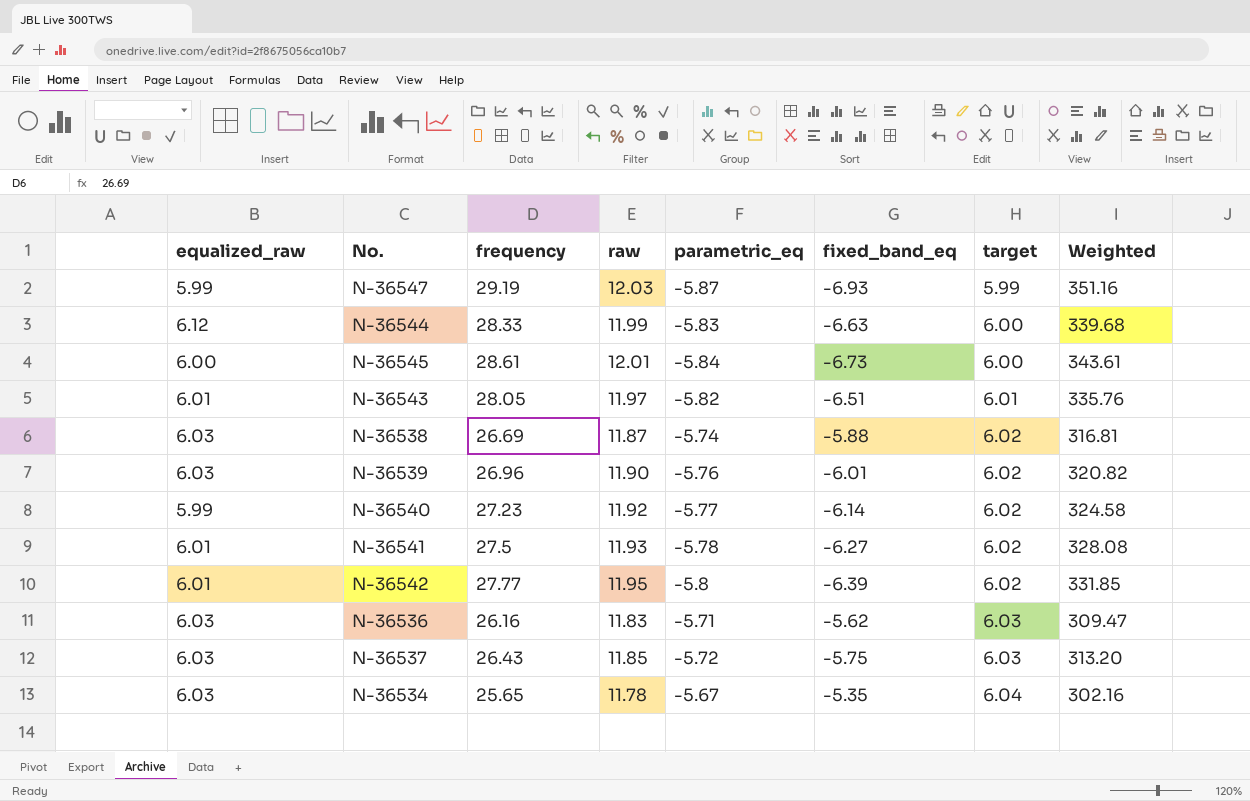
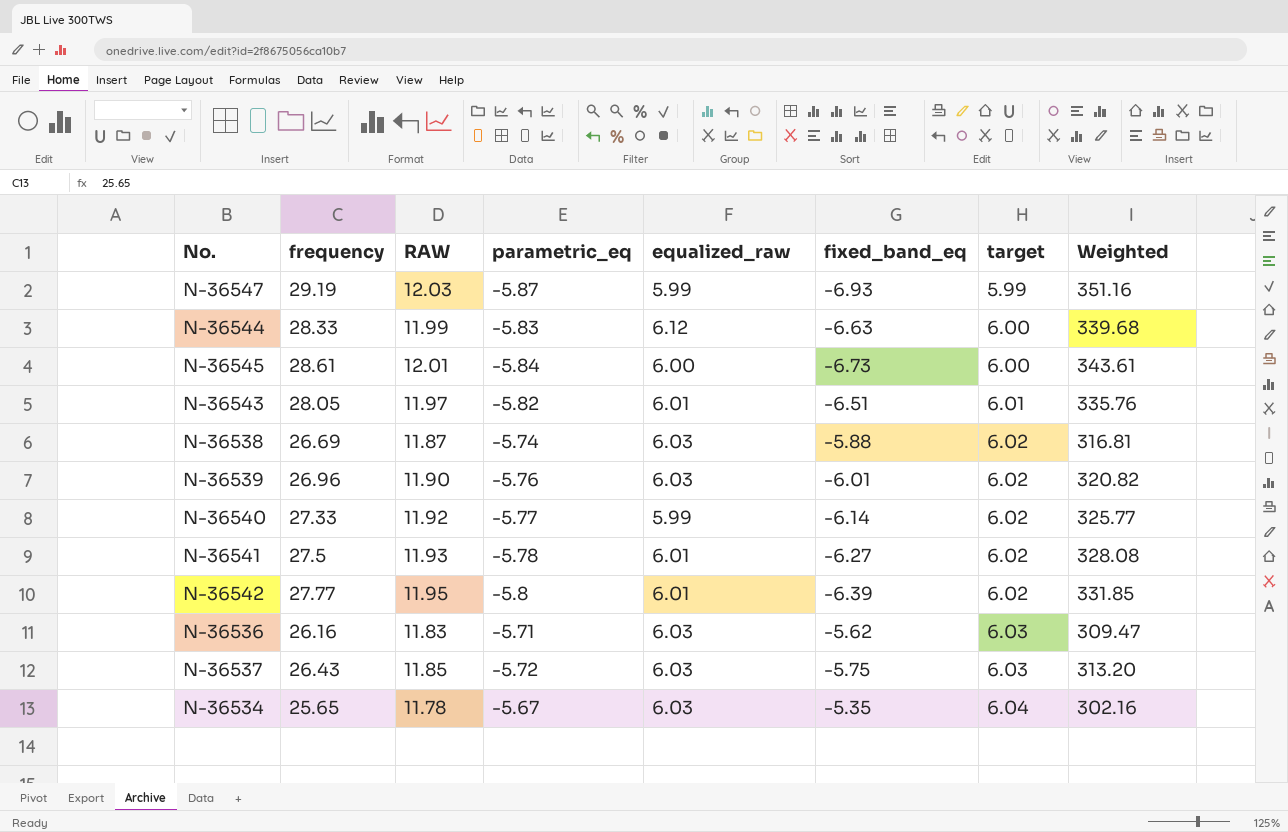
column name: raw -> RAW
column equalized_raw | position: 1 -> 5
N-36540 | frequency: 27.23 -> 27.33
N-36540 | Weighted: 324.58 -> 325.77

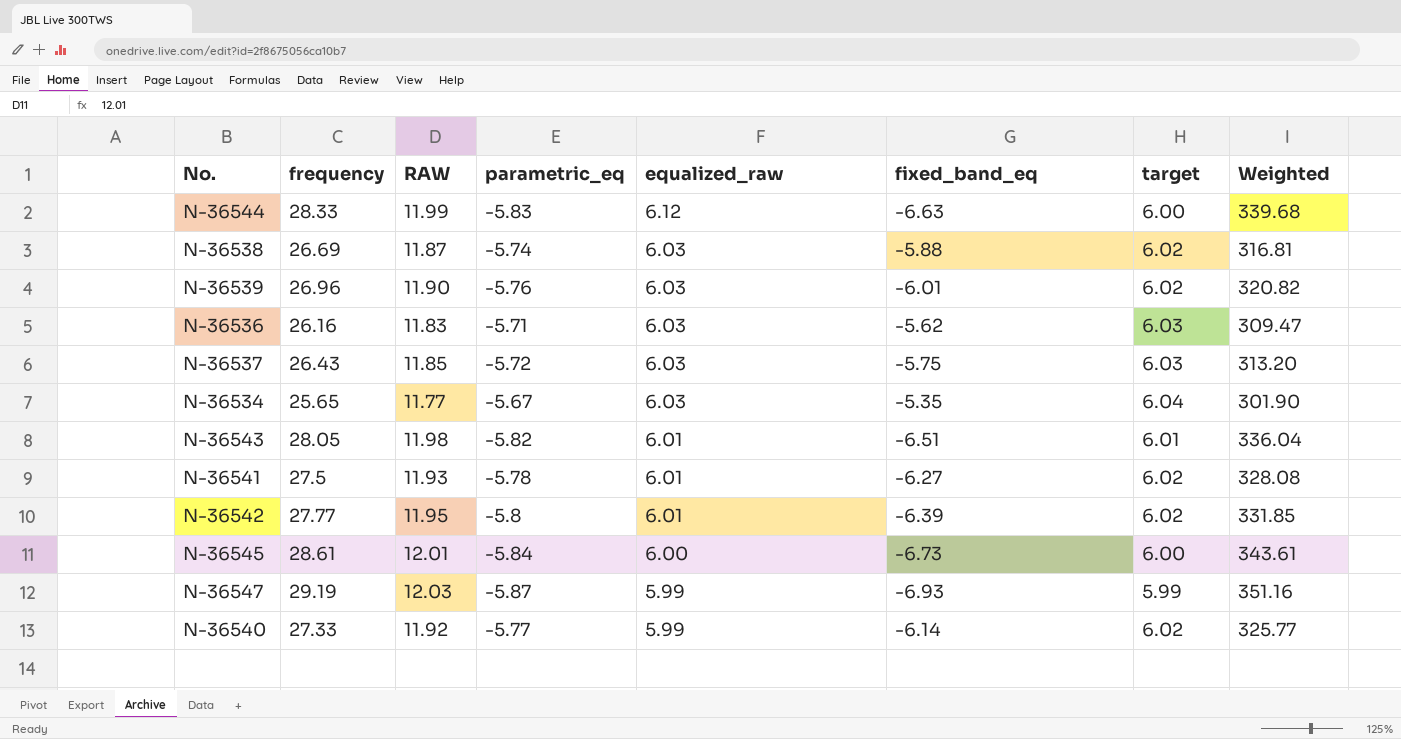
row order: target ascending -> equalized_raw descending
N-36534 | RAW: 11.78 -> 11.77
N-36534 | Weighted: 302.16 -> 301.90
N-36543 | RAW: 11.97 -> 11.98
N-36543 | Weighted: 335.76 -> 336.04

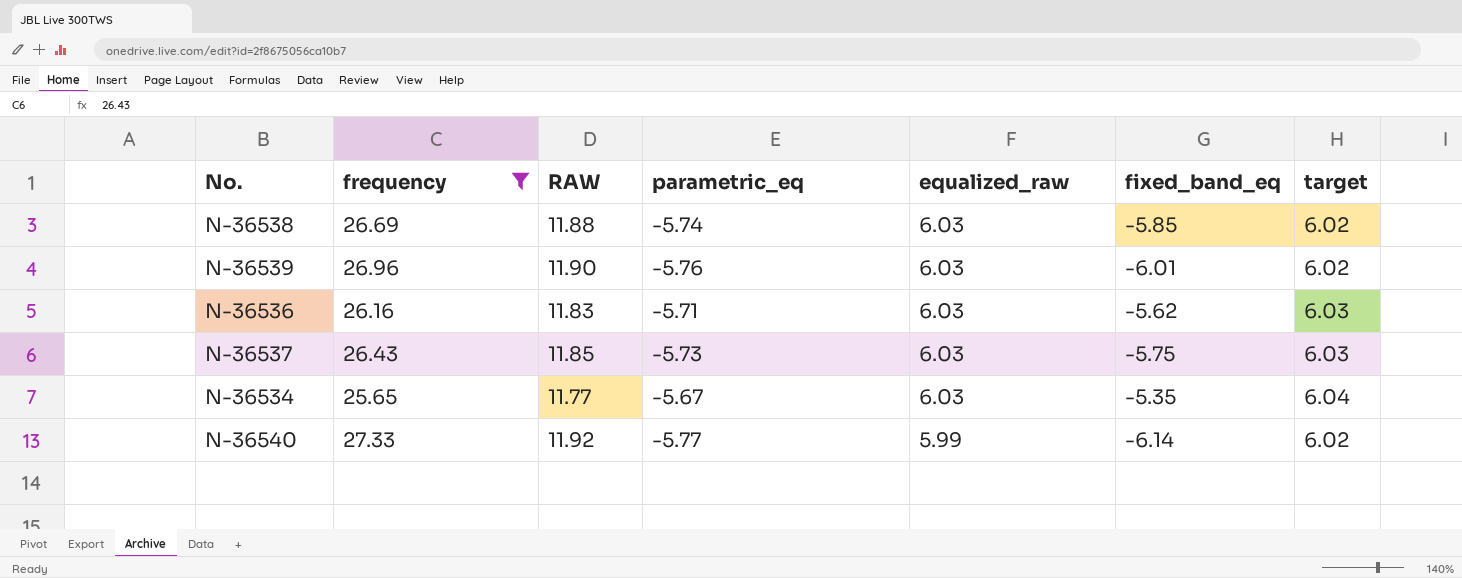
filter: none -> frequency <= 27.33
column Weighted | formula: [frequency] * [RAW] -> none
N-36538 | RAW: 11.87 -> 11.88
N-36538 | fixed_band_eq: -5.88 -> -5.85
N-36537 | parametric_eq: -5.72 -> -5.73

